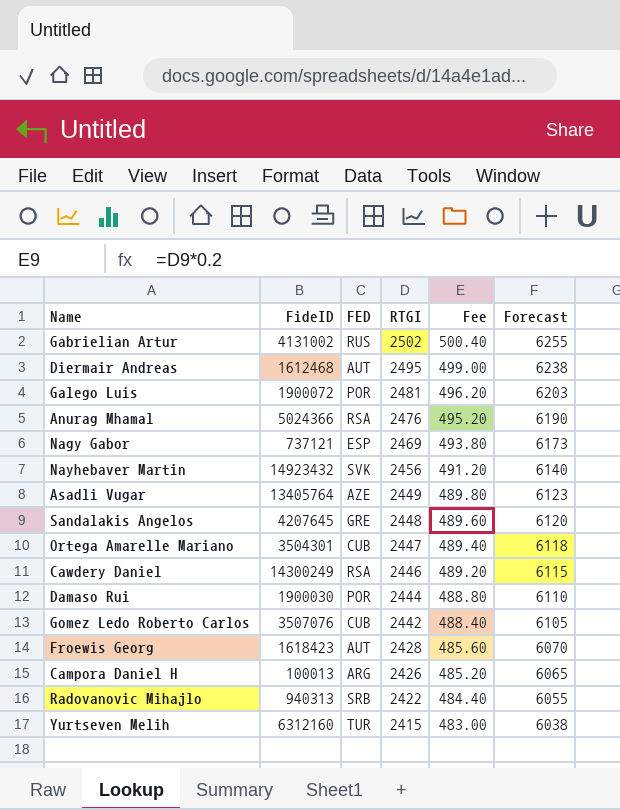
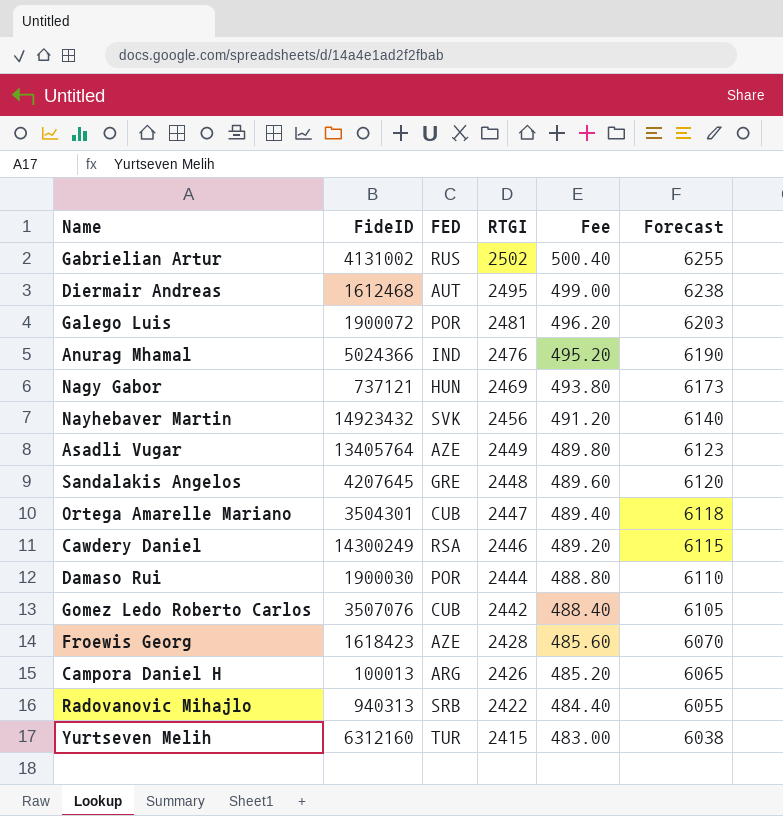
Anurag Mhamal | FED: RSA -> IND
Nagy Gabor | FED: ESP -> HUN
Froewis Georg | FED: AUT -> AZE

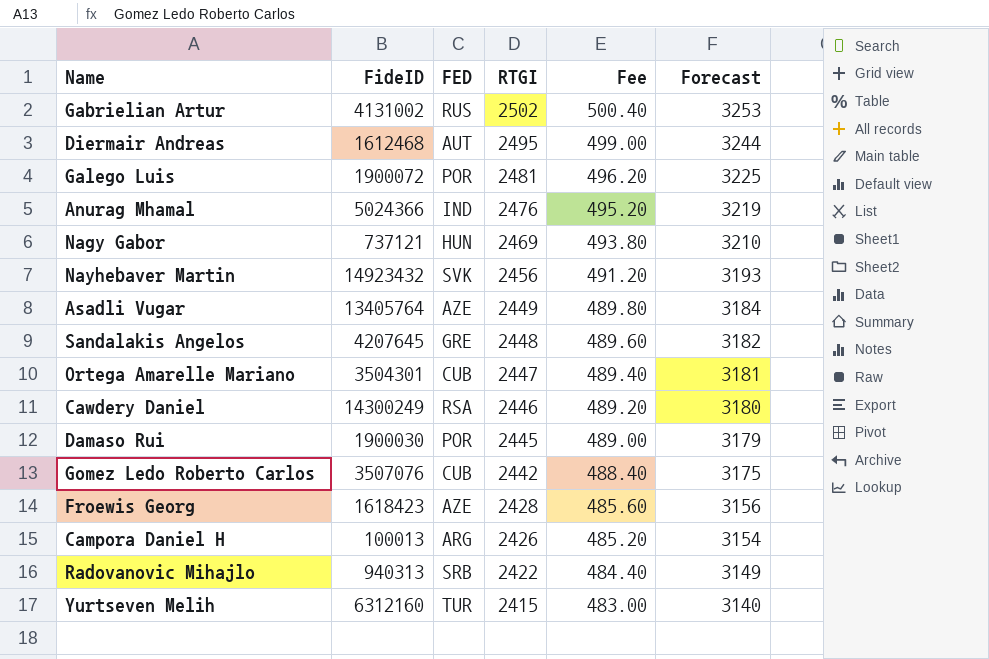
column Forecast | formula: [RTGI] * 2.5 -> [RTGI] * 1.3
Damaso Rui | RTGI: 2444 -> 2445
Damaso Rui | Fee: 488.80 -> 489.00

